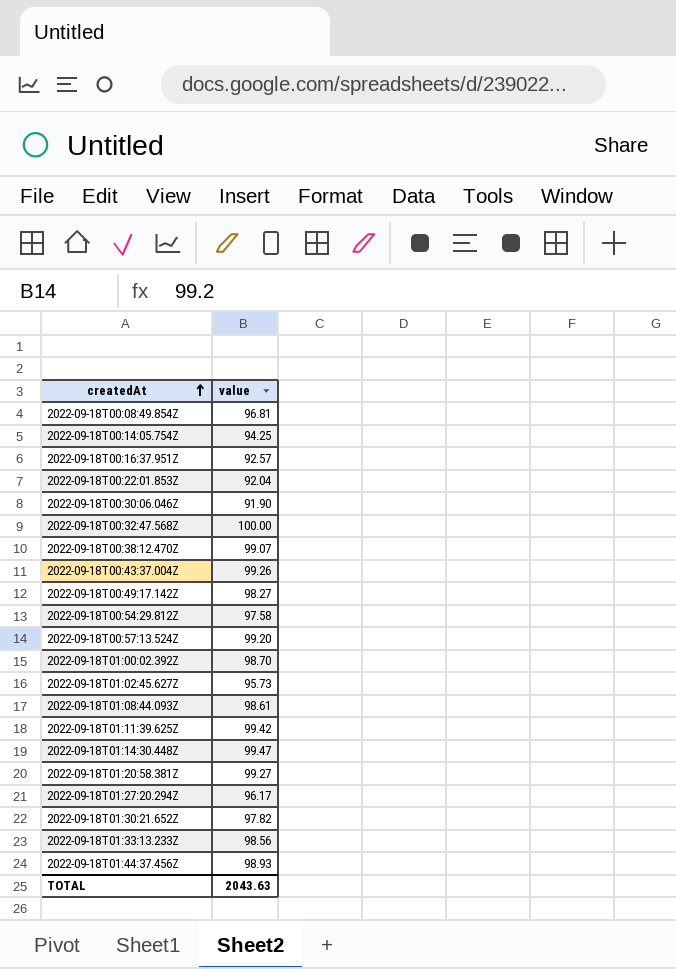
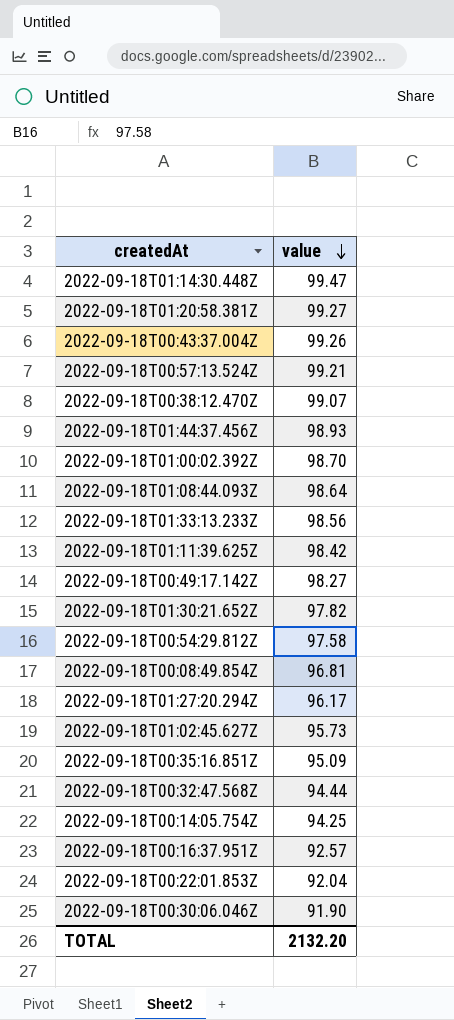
row order: createdAt ascending -> value descending
2022-09-18T00:57:13.524Z | value: 99.20 -> 99.21
2022-09-18T01:08:44.093Z | value: 98.61 -> 98.64
2022-09-18T01:11:39.625Z | value: 99.42 -> 98.42
row 2022-09-18T00:35:16.851Z: none -> 95.09
2022-09-18T00:32:47.568Z | value: 100.00 -> 94.44
TOTAL | value: 2043.63 -> 2132.20

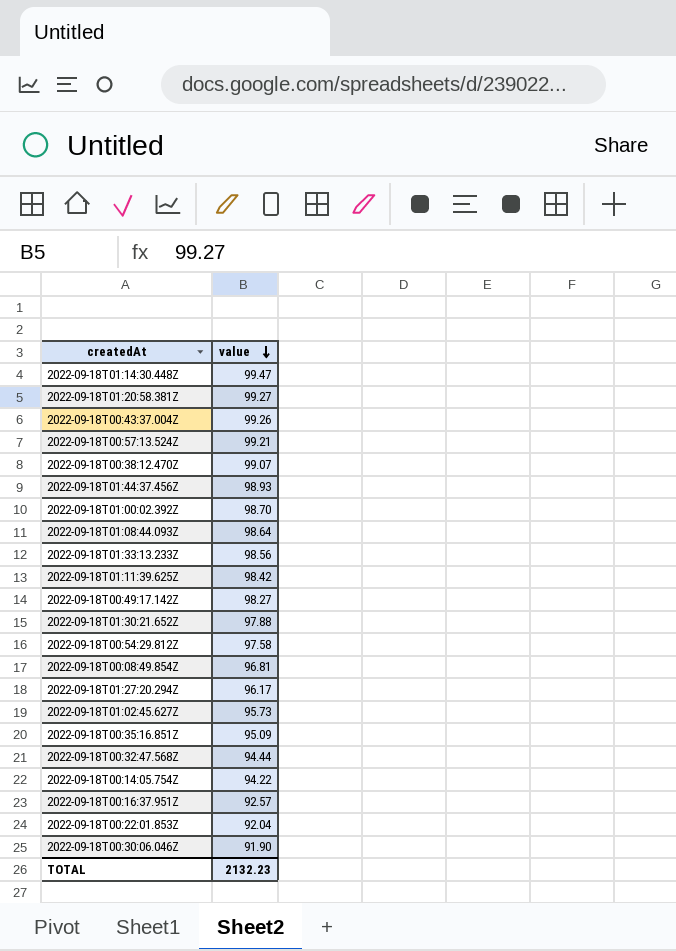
2022-09-18T01:30:21.652Z | value: 97.82 -> 97.88
2022-09-18T00:14:05.754Z | value: 94.25 -> 94.22
TOTAL | value: 2132.20 -> 2132.23

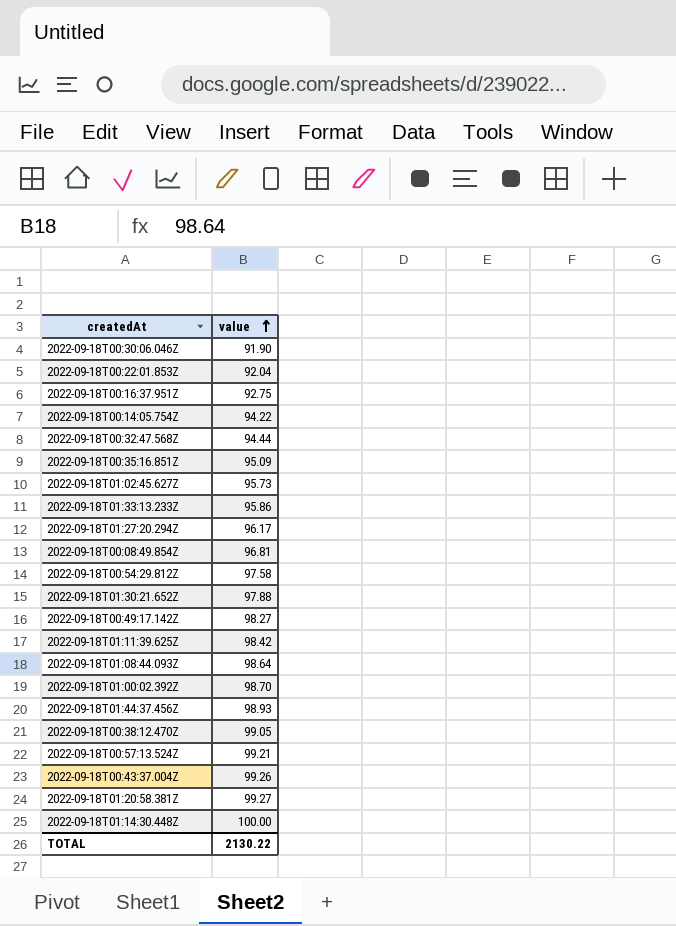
row order: value descending -> value ascending
2022-09-18T00:16:37.951Z | value: 92.57 -> 92.75
2022-09-18T01:33:13.233Z | value: 98.56 -> 95.86
2022-09-18T00:38:12.470Z | value: 99.07 -> 99.05
2022-09-18T01:14:30.448Z | value: 99.47 -> 100.00
TOTAL | value: 2132.23 -> 2130.22

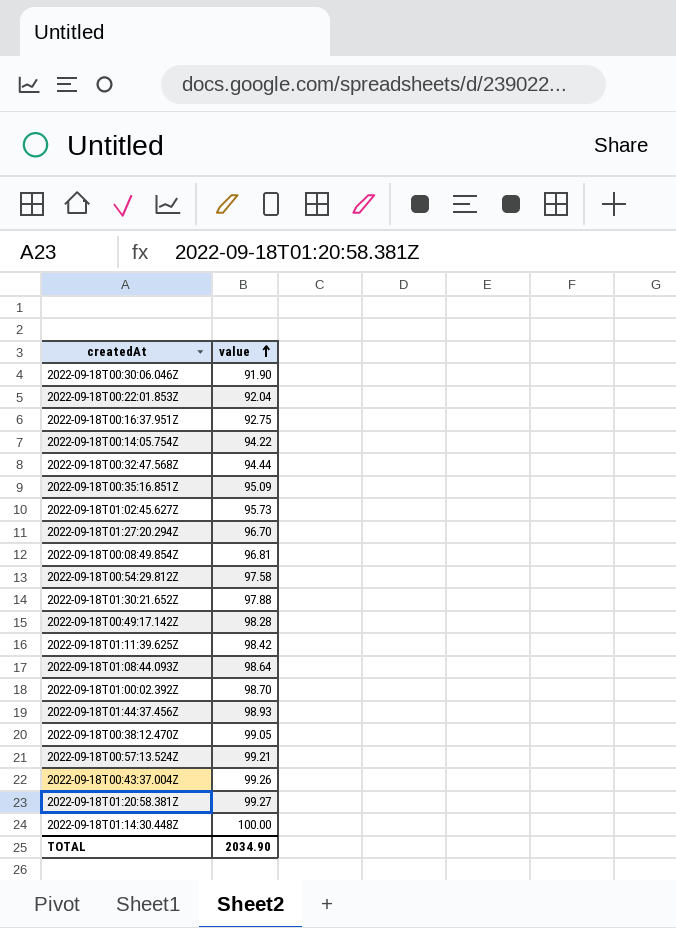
row 2022-09-18T01:33:13.233Z: 95.86 -> none
2022-09-18T01:27:20.294Z | value: 96.17 -> 96.70
2022-09-18T00:49:17.142Z | value: 98.27 -> 98.28
TOTAL | value: 2130.22 -> 2034.90

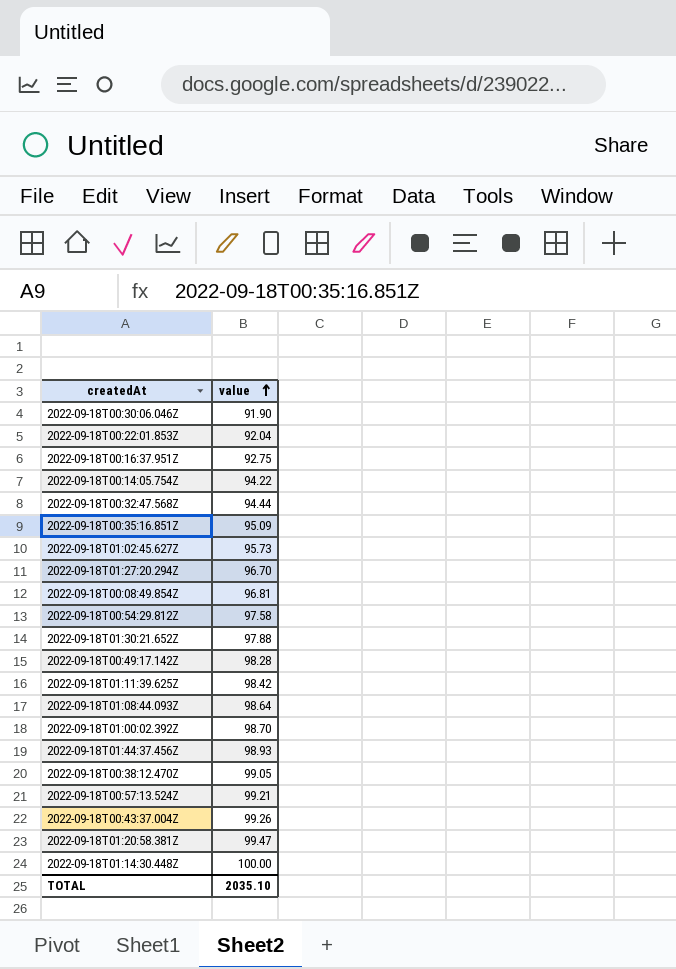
2022-09-18T01:20:58.381Z | value: 99.27 -> 99.47
TOTAL | value: 2034.90 -> 2035.10

